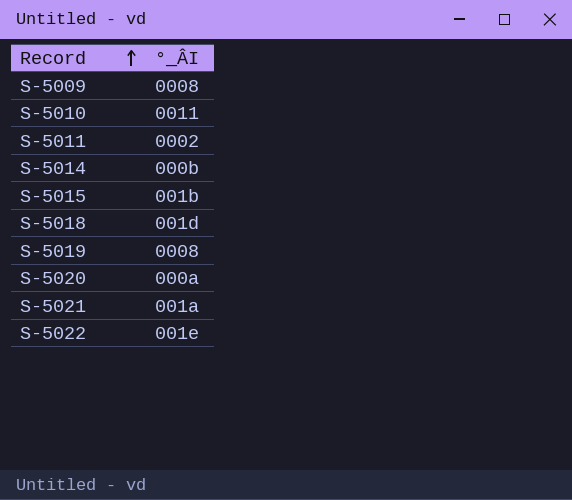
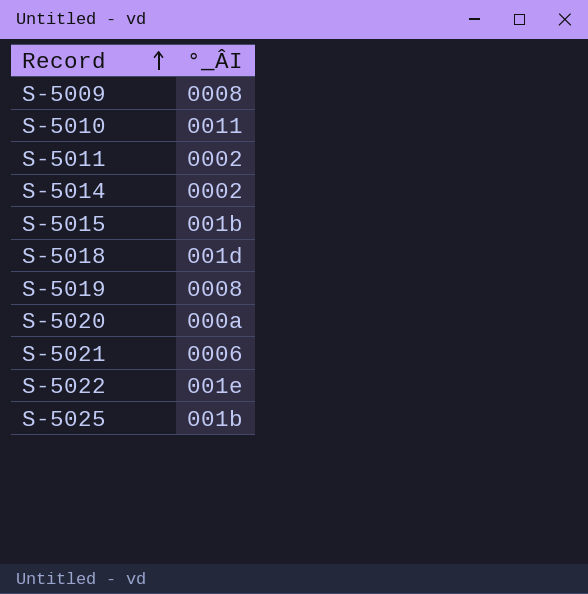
S-5014 | °_ÂI: 000b -> 0002
S-5021 | °_ÂI: 001a -> 0006
row S-5025: none -> 001b

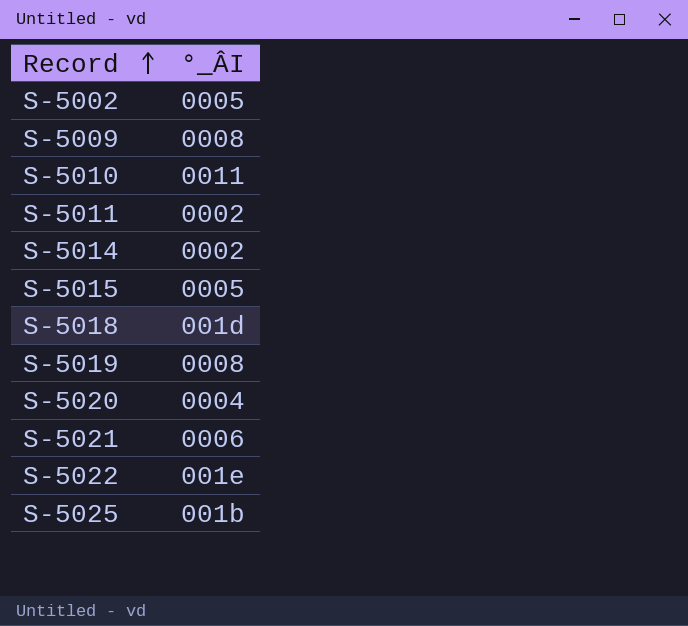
row S-5002: none -> 0005
S-5015 | °_ÂI: 001b -> 0005
S-5020 | °_ÂI: 000a -> 0004

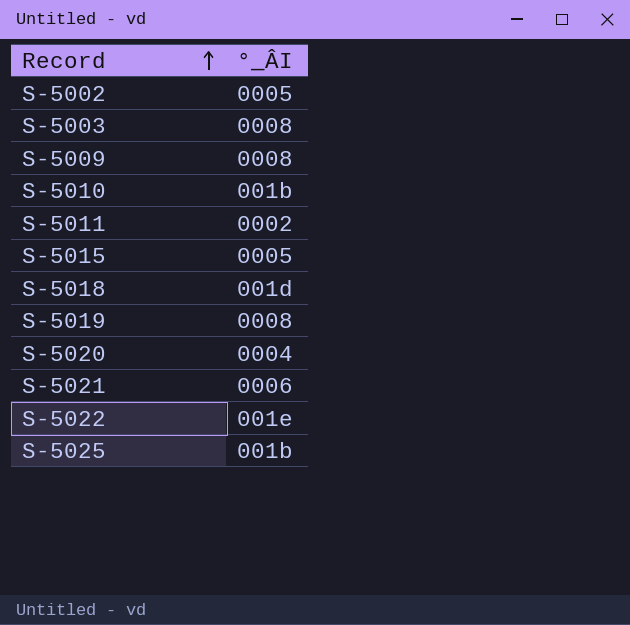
row S-5014: 0002 -> none
row S-5003: none -> 0008
S-5010 | °_ÂI: 0011 -> 001b

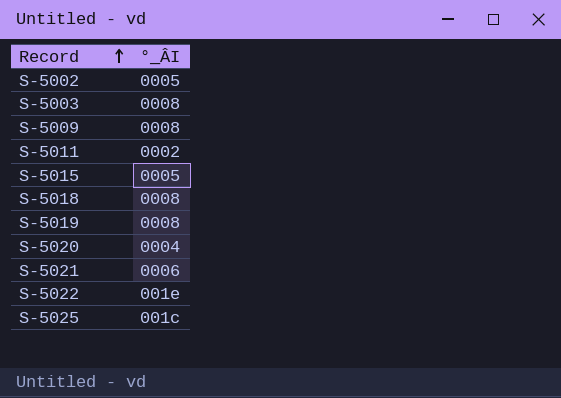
row S-5010: 001b -> none
S-5018 | °_ÂI: 001d -> 0008
S-5025 | °_ÂI: 001b -> 001c

